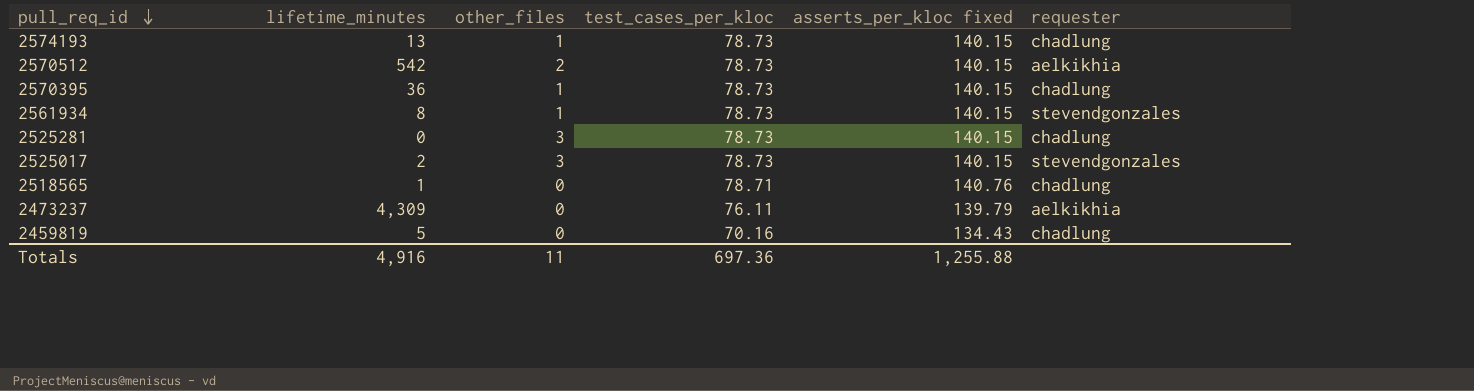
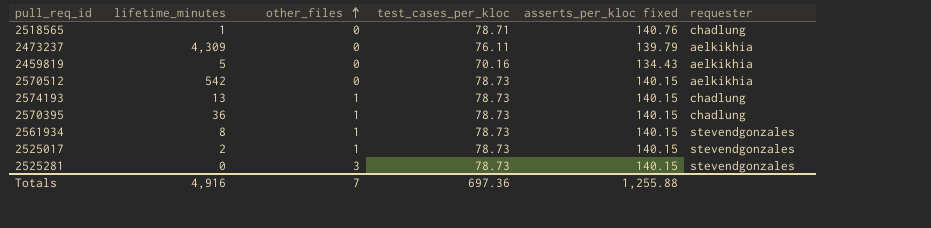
row order: pull_req_id descending -> other_files ascending
2459819 | requester: chadlung -> aelkikhia
2570512 | other_files: 2 -> 0
2525017 | other_files: 3 -> 1
2525281 | requester: chadlung -> stevendgonzales
Totals | other_files: 11 -> 7

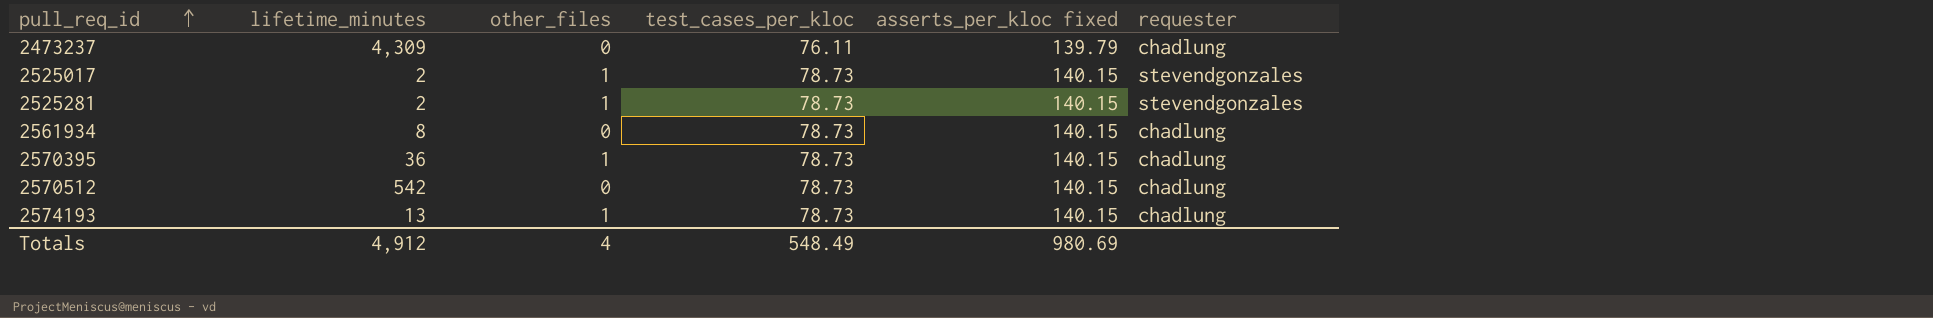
row order: other_files ascending -> pull_req_id ascending
row 2518565: 1 | 0 | 78.71 | 140.76 | chadlung -> none
row 2459819: 5 | 0 | 70.16 | 134.43 | aelkikhia -> none
2473237 | requester: aelkikhia -> chadlung
2525281 | lifetime_minutes: 0 -> 2
2525281 | other_files: 3 -> 1
2561934 | other_files: 1 -> 0
2561934 | requester: stevendgonzales -> chadlung
2570512 | requester: aelkikhia -> chadlung
Totals | lifetime_minutes: 4,916 -> 4,912
Totals | other_files: 7 -> 4
Totals | test_cases_per_kloc: 697.36 -> 548.49
Totals | asserts_per_kloc fixed: 1,255.88 -> 980.69

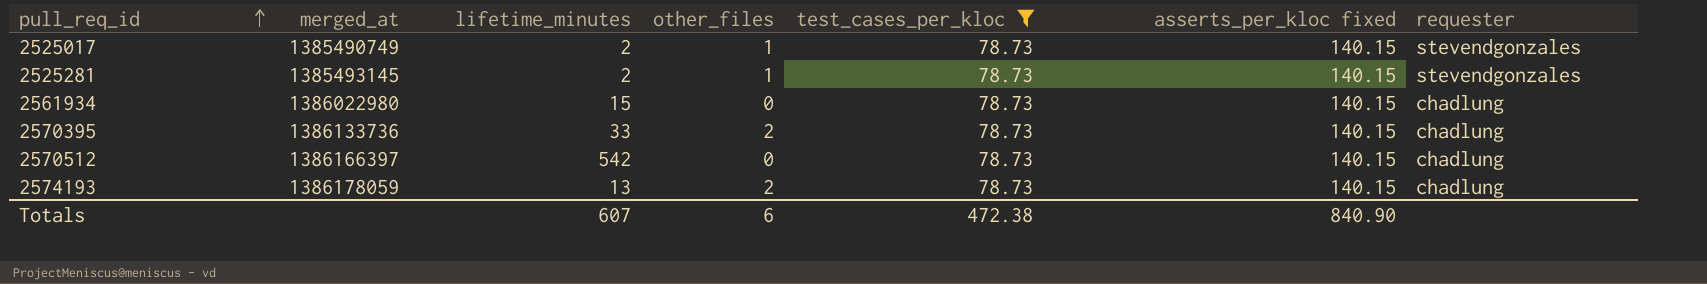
filter: none -> test_cases_per_kloc = 78.73
column merged_at | position: none -> 2
2561934 | lifetime_minutes: 8 -> 15
2570395 | lifetime_minutes: 36 -> 33
2570395 | other_files: 1 -> 2
2574193 | other_files: 1 -> 2
Totals | lifetime_minutes: 4,912 -> 607
Totals | other_files: 4 -> 6
Totals | test_cases_per_kloc: 548.49 -> 472.38
Totals | asserts_per_kloc fixed: 980.69 -> 840.90

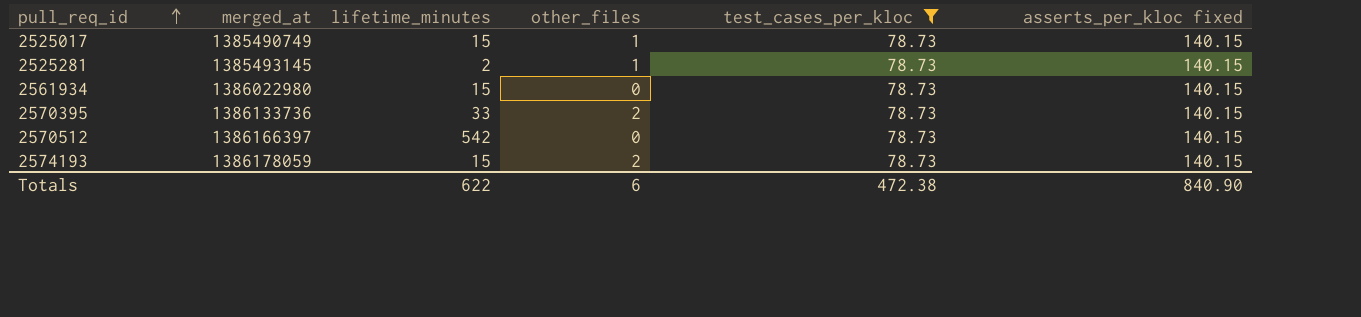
column requester | position: 7 -> none
2525017 | lifetime_minutes: 2 -> 15
2574193 | lifetime_minutes: 13 -> 15
Totals | lifetime_minutes: 607 -> 622

